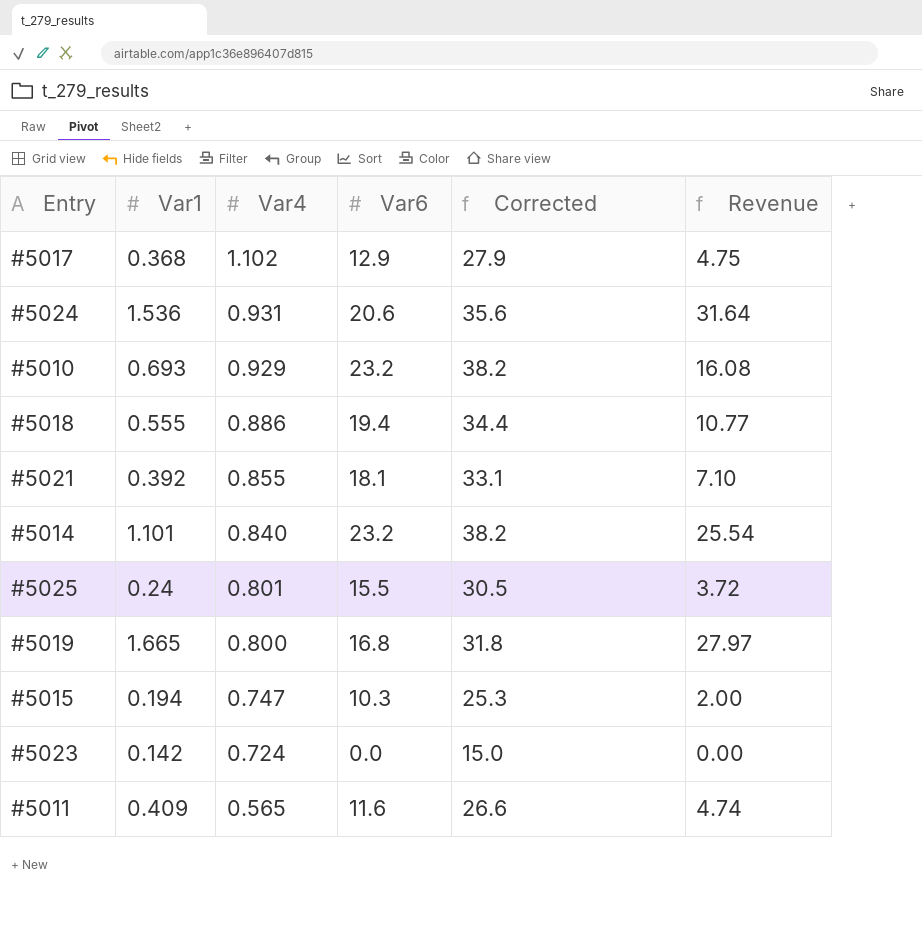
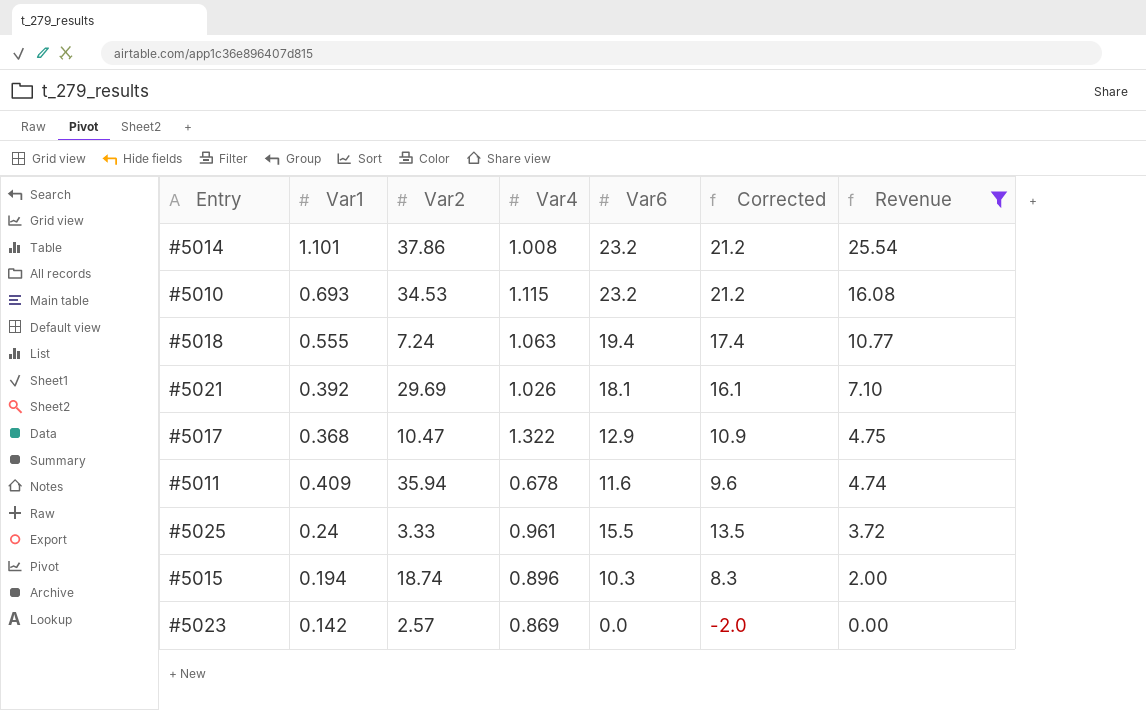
filter: none -> Revenue <= 25.54
row order: Var4 descending -> Revenue descending
column Var2 | position: none -> 3
column Corrected | formula: [Var6] + 15 -> [Var6] - 2
#5014 | Var4: 0.840 -> 1.008
#5010 | Var4: 0.929 -> 1.115
#5018 | Var4: 0.886 -> 1.063
#5021 | Var4: 0.855 -> 1.026
#5017 | Var4: 1.102 -> 1.322
#5011 | Var4: 0.565 -> 0.678
#5025 | Var4: 0.801 -> 0.961
#5015 | Var4: 0.747 -> 0.896
#5023 | Var4: 0.724 -> 0.869

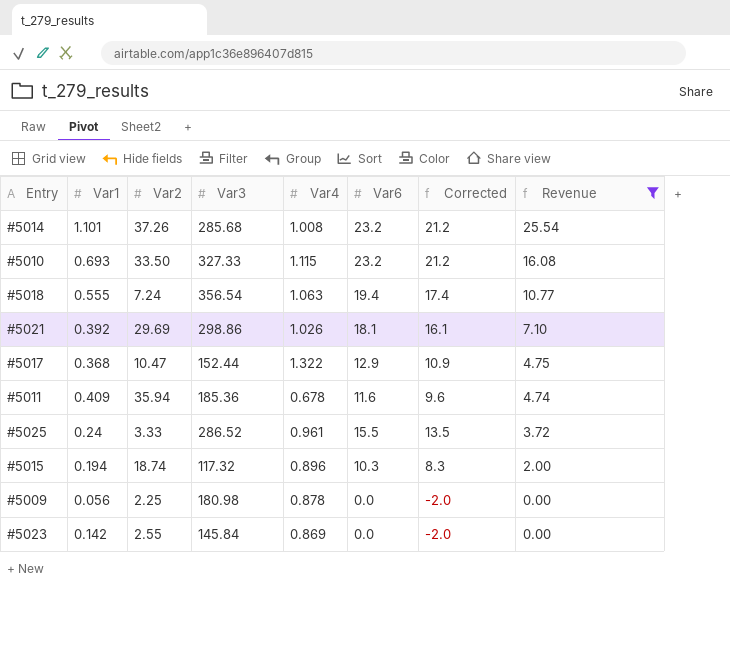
column Var3 | position: none -> 4
#5014 | Var2: 37.86 -> 37.26
#5010 | Var2: 34.53 -> 33.50
row #5009: none -> 0.056 | 2.25 | 180.98 | 0.878 | 0.0 | -2.0 | 0.00
#5023 | Var2: 2.57 -> 2.55

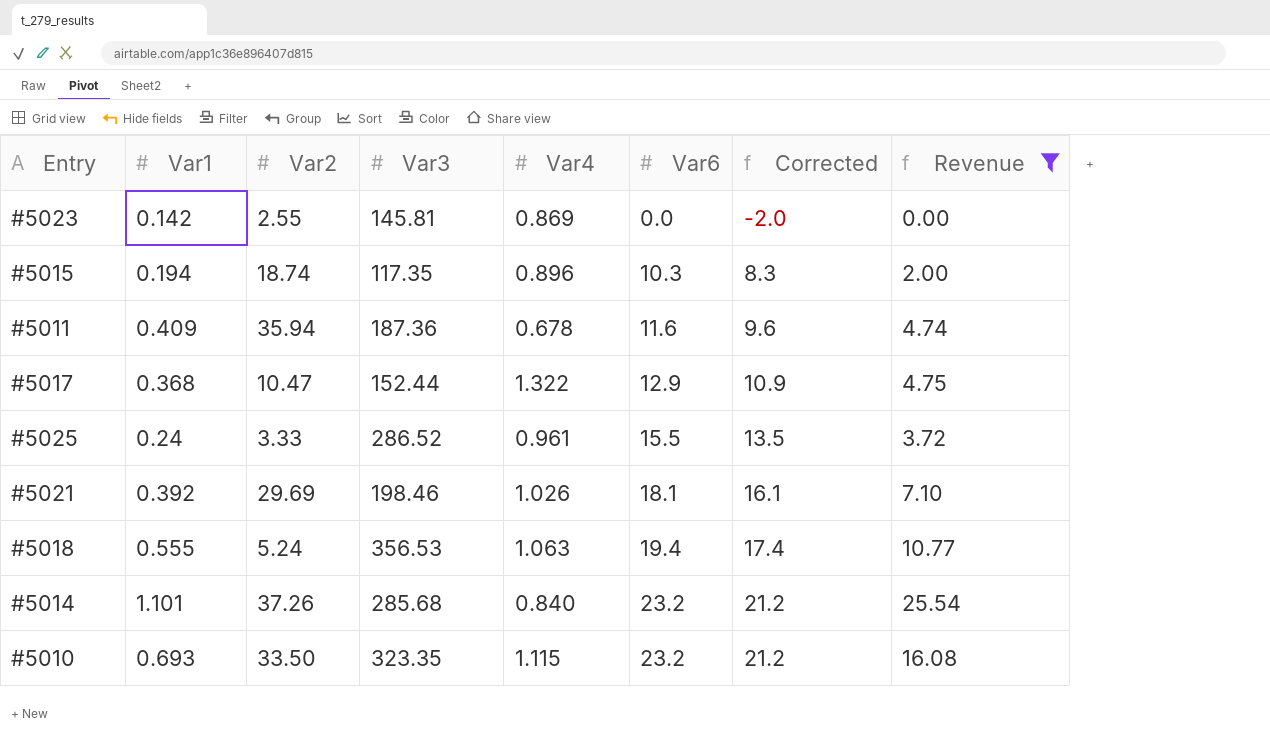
row order: Revenue descending -> Var6 ascending
row #5009: 0.056 | 2.25 | 180.98 | 0.878 | 0.0 | -2.0 | 0.00 -> none
#5023 | Var3: 145.84 -> 145.81
#5015 | Var3: 117.32 -> 117.35
#5011 | Var3: 185.36 -> 187.36
#5021 | Var3: 298.86 -> 198.46
#5018 | Var2: 7.24 -> 5.24
#5018 | Var3: 356.54 -> 356.53
#5014 | Var4: 1.008 -> 0.840
#5010 | Var3: 327.33 -> 323.35

